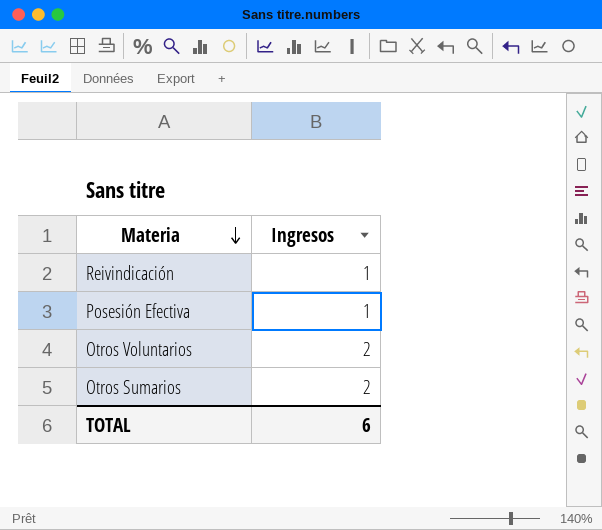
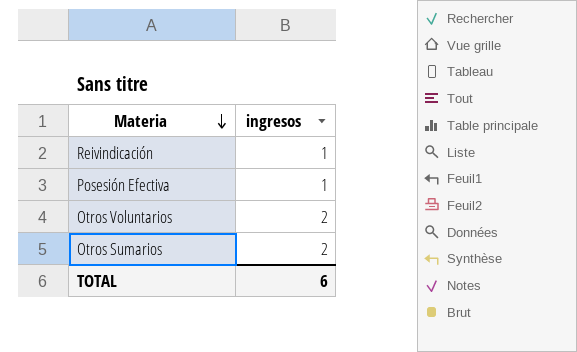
column name: Ingresos -> ingresos

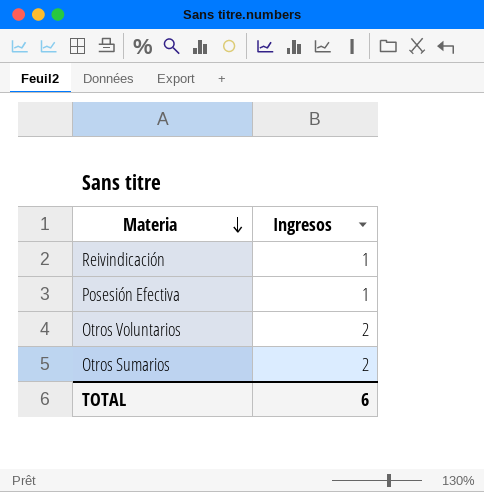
column name: ingresos -> Ingresos

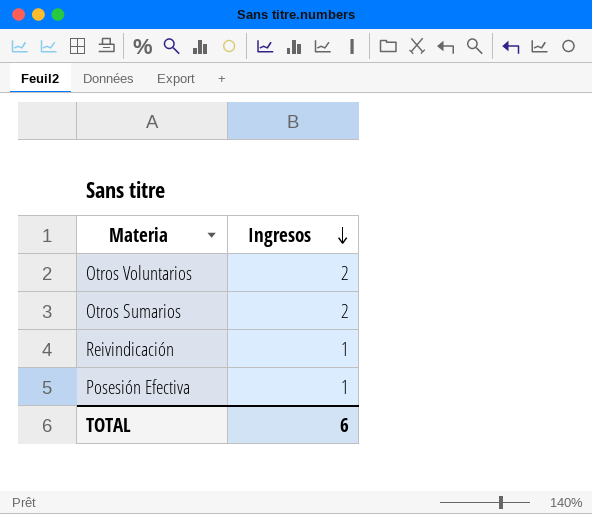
row order: Materia descending -> Ingresos descending

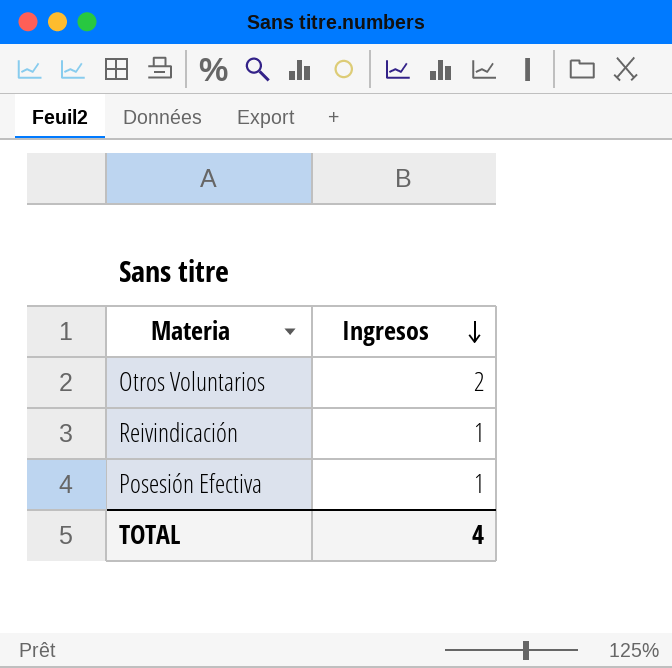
row Otros Sumarios: 2 -> none
TOTAL | Ingresos: 6 -> 4

